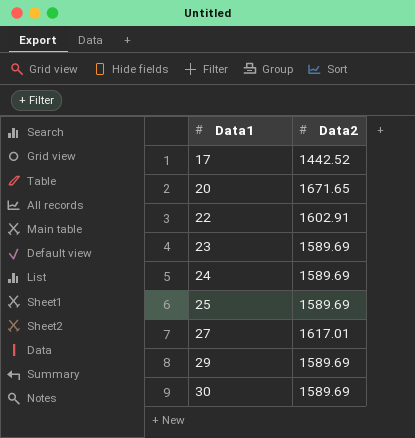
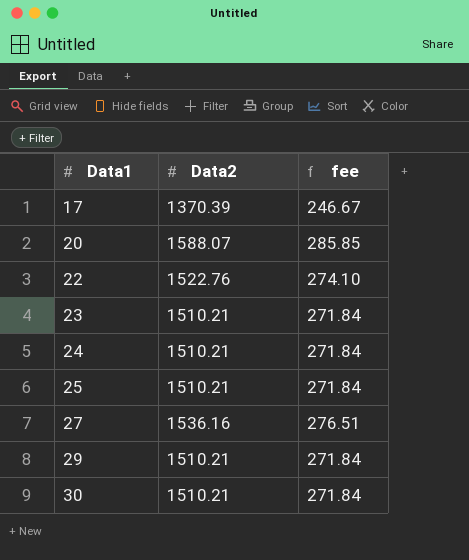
column fee | formula: none -> [Data2] * 0.18
17 | Data2: 1442.52 -> 1370.39
20 | Data2: 1671.65 -> 1588.07
22 | Data2: 1602.91 -> 1522.76
23 | Data2: 1589.69 -> 1510.21
24 | Data2: 1589.69 -> 1510.21
25 | Data2: 1589.69 -> 1510.21
27 | Data2: 1617.01 -> 1536.16
29 | Data2: 1589.69 -> 1510.21
30 | Data2: 1589.69 -> 1510.21

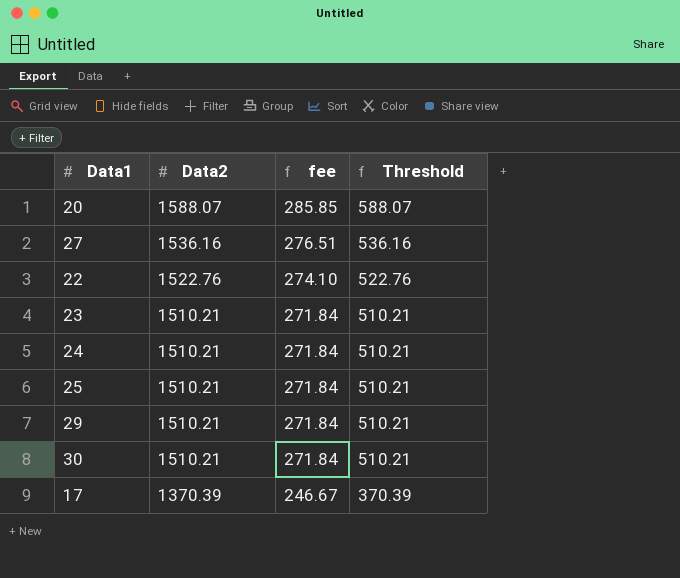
row order: Data1 ascending -> Data2 descending
column Threshold | formula: none -> [Data2] - 1000

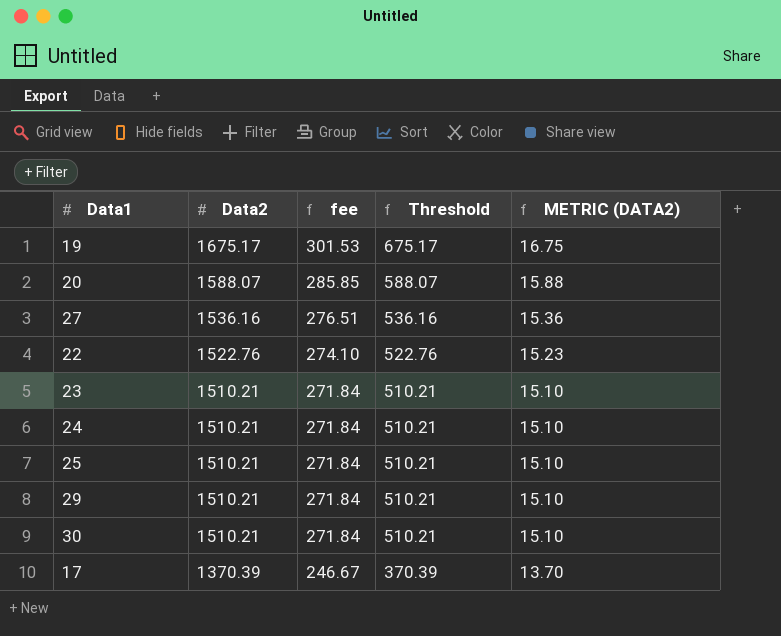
column METRIC (DATA2) | formula: none -> [Data2] * 0.01
row 19: none -> 1675.17 | 301.53 | 675.17 | 16.75

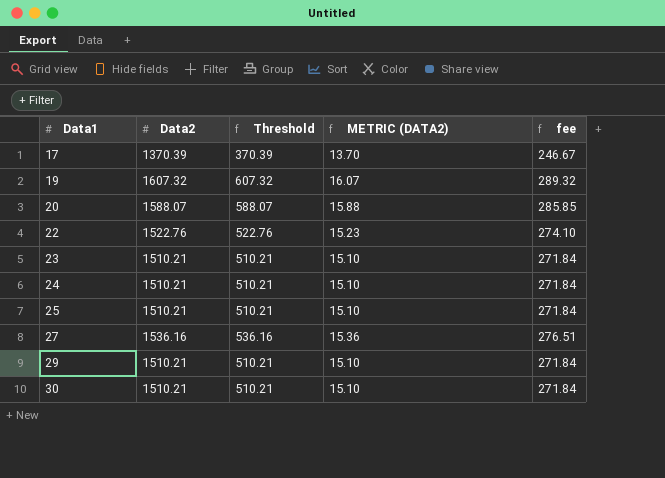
row order: Data2 descending -> Data1 ascending
column fee | position: 3 -> 5
19 | Data2: 1675.17 -> 1607.32
19 | Threshold: 675.17 -> 607.32
19 | METRIC (DATA2): 16.75 -> 16.07
19 | fee: 301.53 -> 289.32

